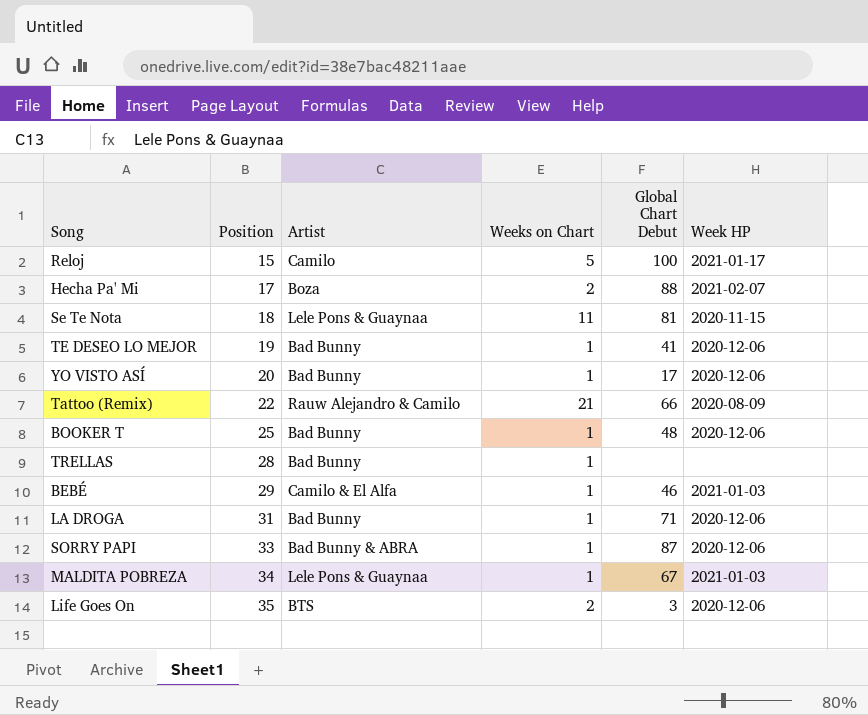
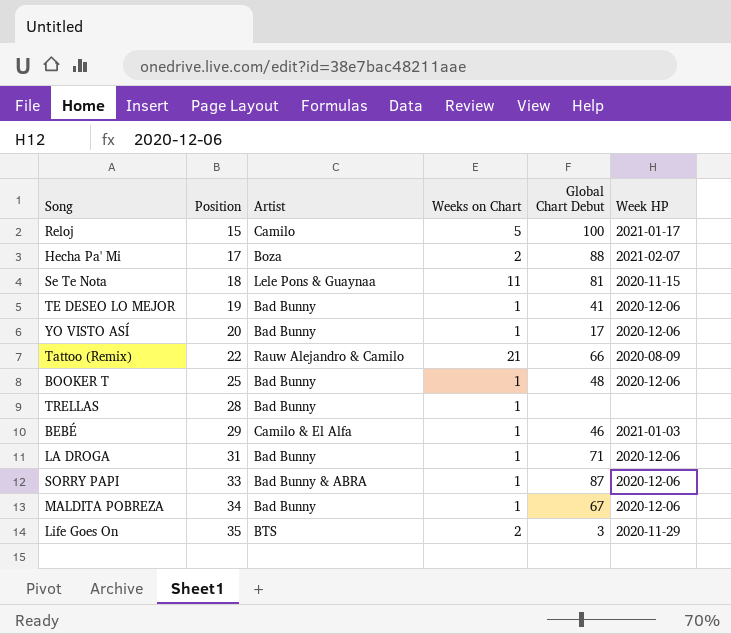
MALDITA POBREZA | Artist: Lele Pons & Guaynaa -> Bad Bunny
MALDITA POBREZA | Week HP: 2021-01-03 -> 2020-12-06
Life Goes On | Week HP: 2020-12-06 -> 2020-11-29

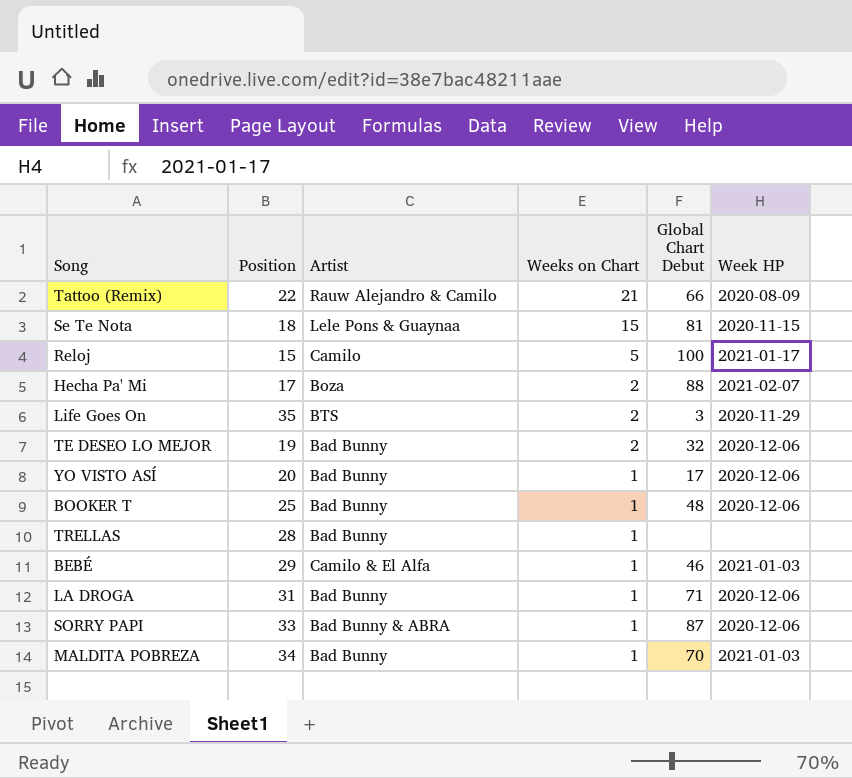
row order: Position ascending -> Weeks on Chart descending
Se Te Nota | Weeks on Chart: 11 -> 15
TE DESEO LO MEJOR | Weeks on Chart: 1 -> 2
TE DESEO LO MEJOR | Global Chart Debut: 41 -> 32
MALDITA POBREZA | Global Chart Debut: 67 -> 70
MALDITA POBREZA | Week HP: 2020-12-06 -> 2021-01-03

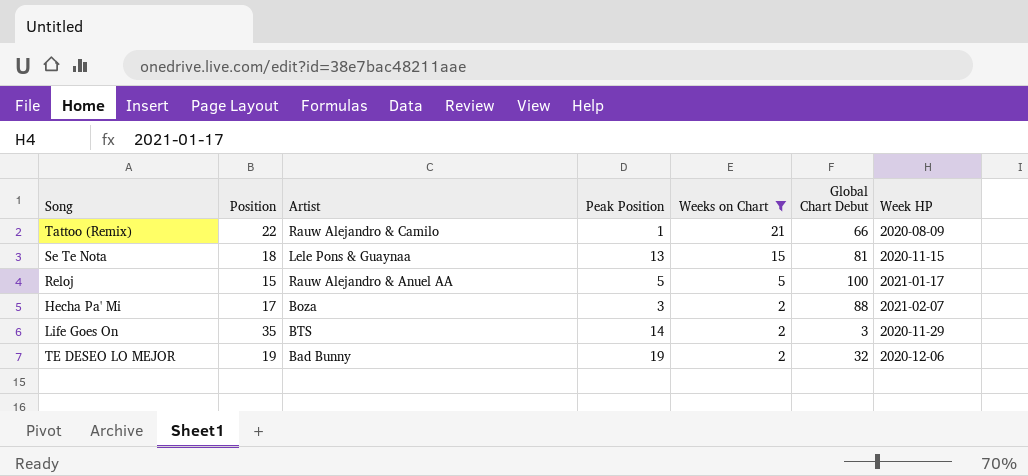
filter: none -> Weeks on Chart != 1
column Peak Position | position: none -> 4
Reloj | Artist: Camilo -> Rauw Alejandro & Anuel AA

